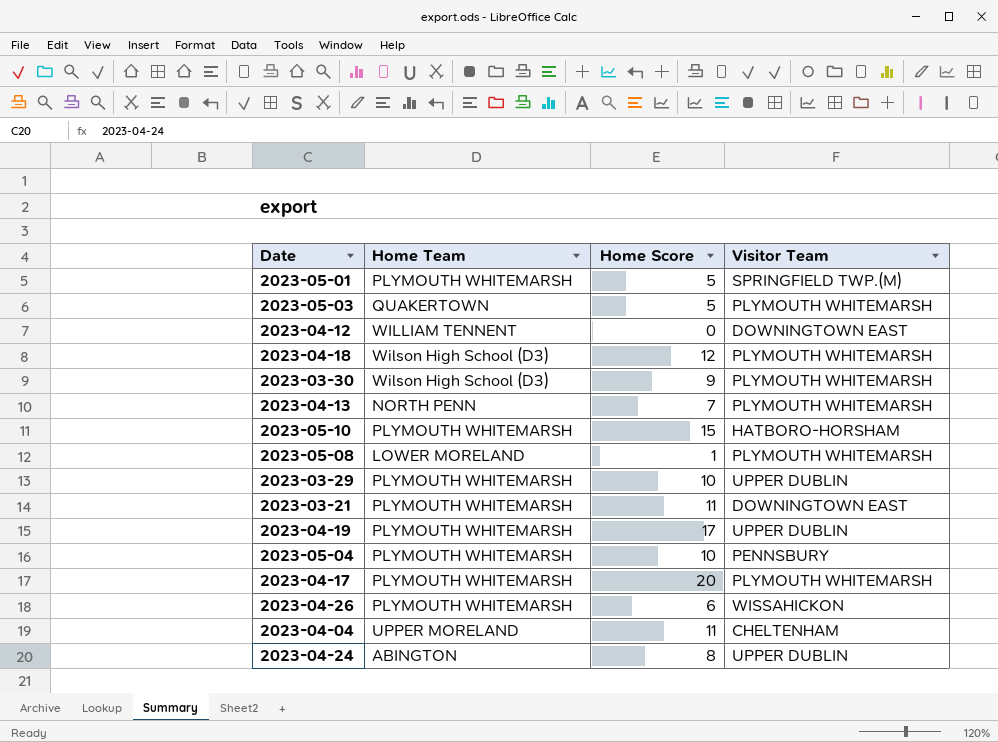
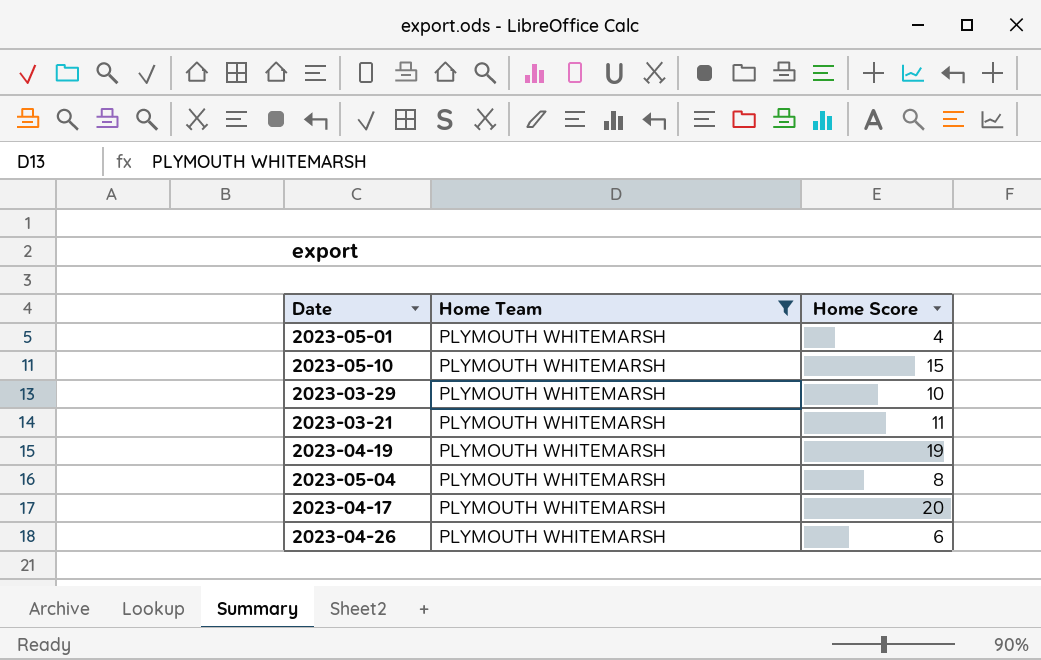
filter: none -> Home Team = PLYMOUTH WHITEMARSH
column Visitor Team | position: 4 -> none
2023-05-01 | Home Score: 5 -> 4
2023-04-19 | Home Score: 17 -> 19
2023-05-04 | Home Score: 10 -> 8

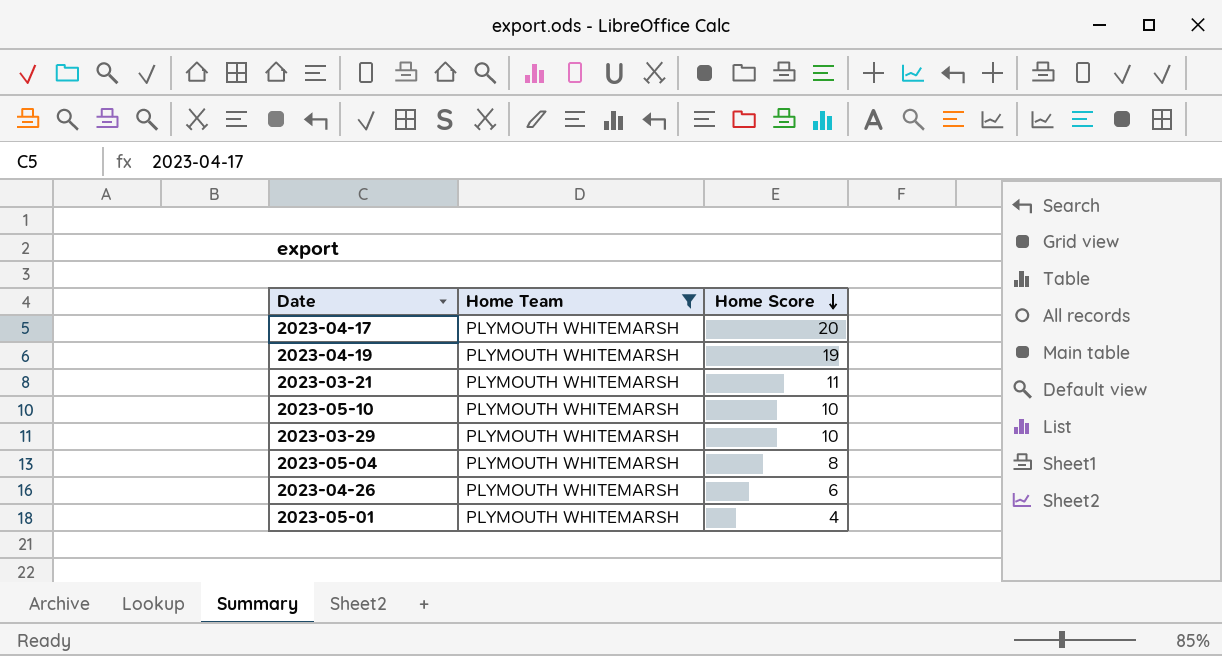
row order: none -> Home Score descending
2023-05-10 | Home Score: 15 -> 10

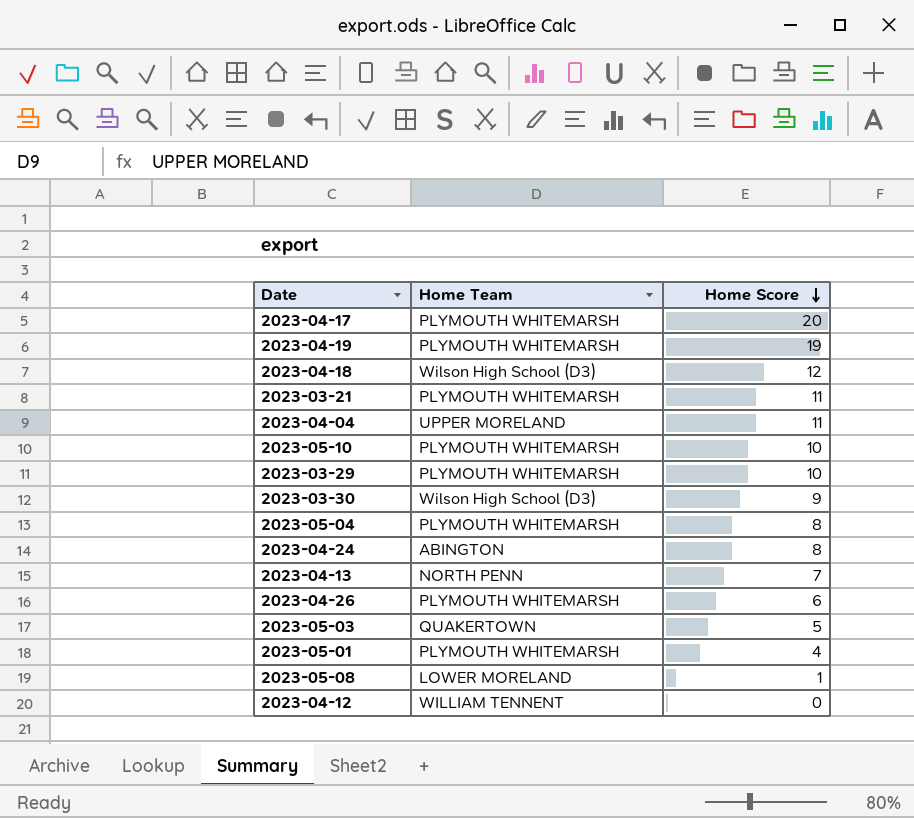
filter: Home Team = PLYMOUTH WHITEMARSH -> none

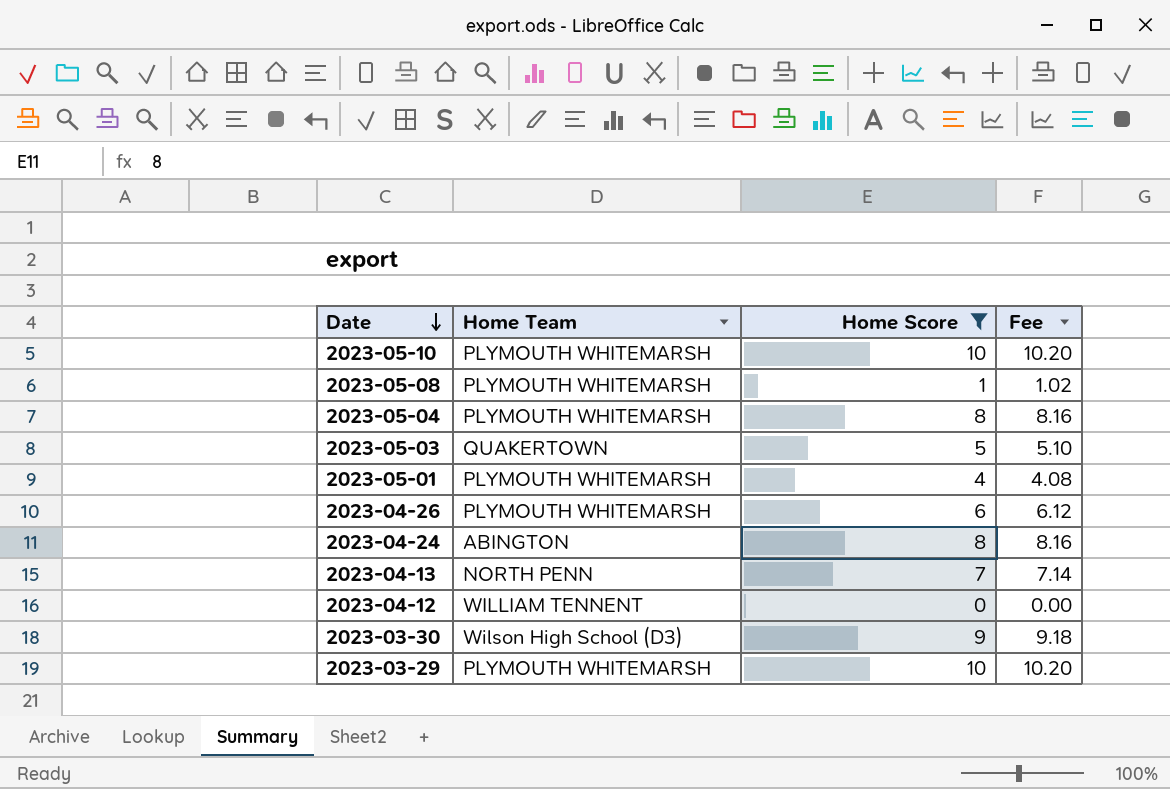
filter: none -> Home Score <= 10
row order: Home Score descending -> Date descending
column Fee | formula: none -> [Home Score] * 1.02
2023-05-08 | Home Team: LOWER MORELAND -> PLYMOUTH WHITEMARSH

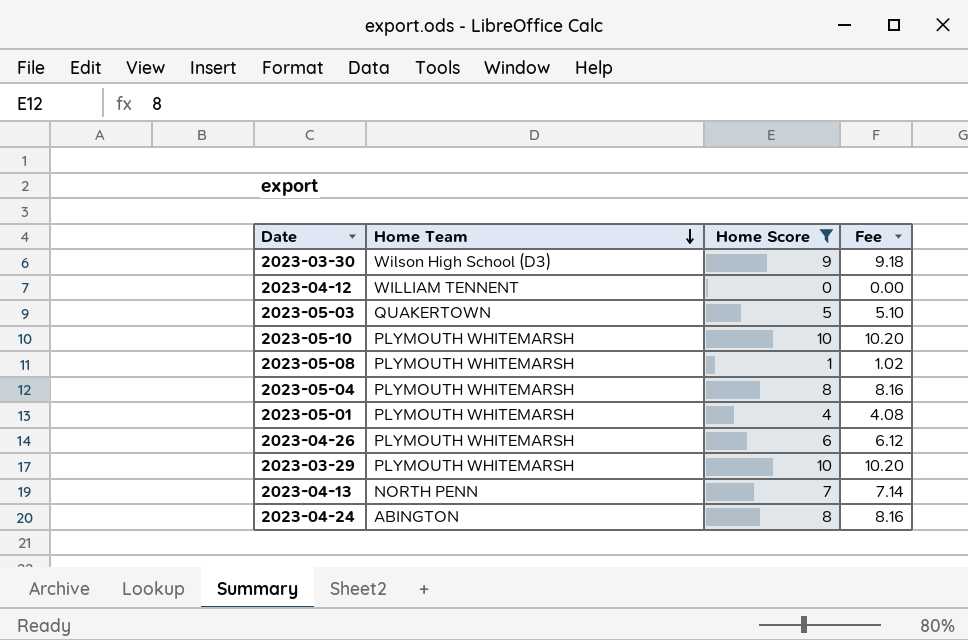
row order: Date descending -> Home Team descending

